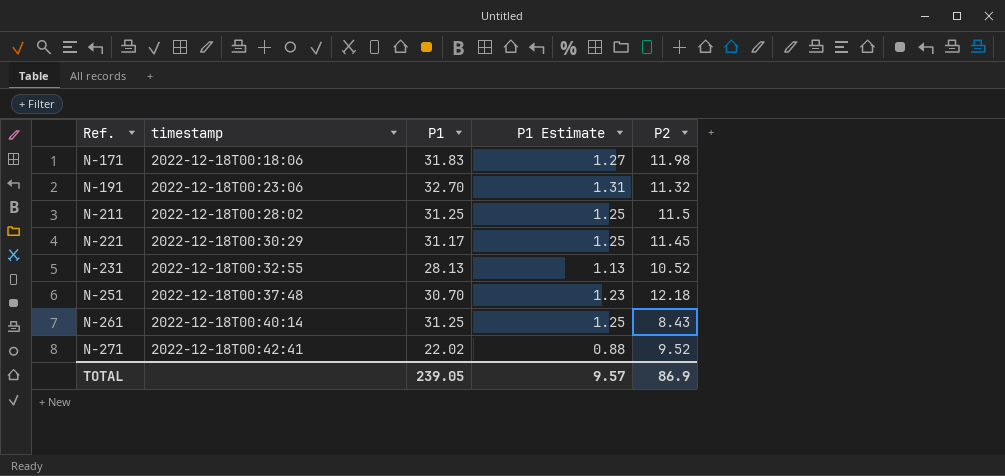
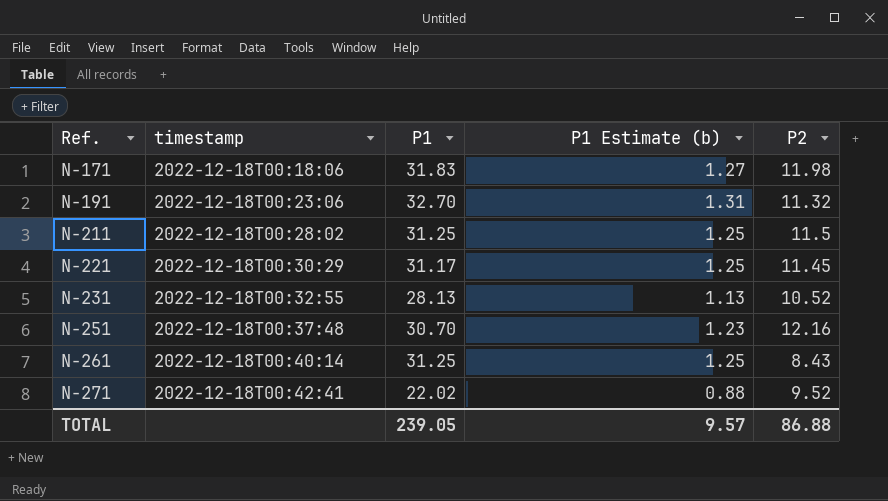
column name: P1 Estimate -> P1 Estimate (b)
N-251 | P2: 12.18 -> 12.16
TOTAL | P2: 86.9 -> 86.88

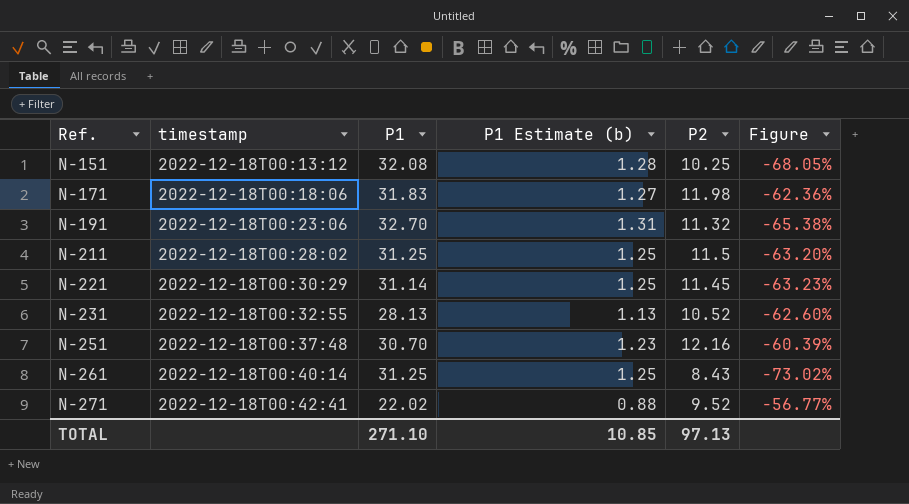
column Figure | formula: none -> ([P2] - [P1]) / [P1]
row N-151: none -> 2022-12-18T00:13:12 | 32.08 | 1.28 | 10.25 | -68.05%
N-221 | P1: 31.17 -> 31.14
TOTAL | P1: 239.05 -> 271.10
TOTAL | P1 Estimate (b): 9.57 -> 10.85
TOTAL | P2: 86.88 -> 97.13

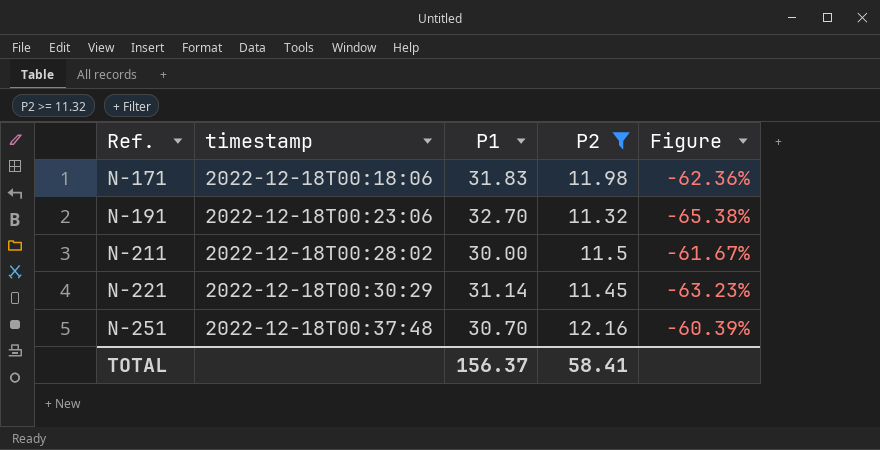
filter: none -> P2 >= 11.32
column P1 Estimate (b) | formula: [P1] * 0.04 -> none
N-211 | P1: 31.25 -> 30.00
N-211 | Figure: -63.20% -> -61.67%
TOTAL | P1: 271.10 -> 156.37
TOTAL | P2: 97.13 -> 58.41

